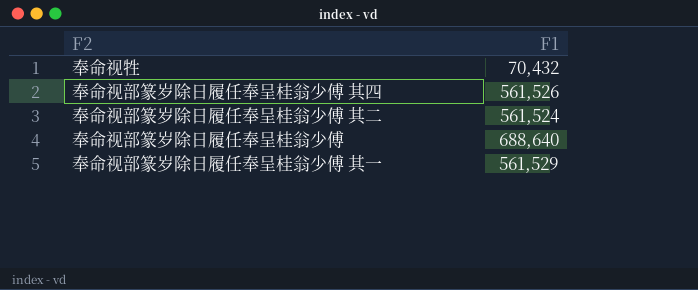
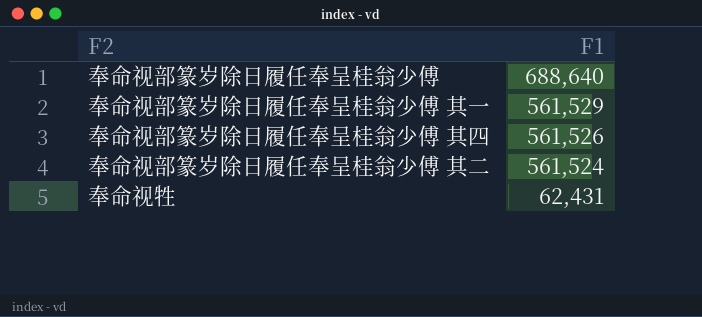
row order: none -> F1 descending
奉命视牲 | F1: 70,432 -> 62,431

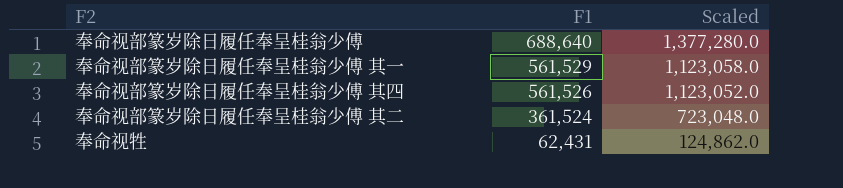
column Scaled | formula: none -> [F1] * 2
奉命视部篆岁除日履任奉呈桂翁少傅 其二 | F1: 561,524 -> 361,524

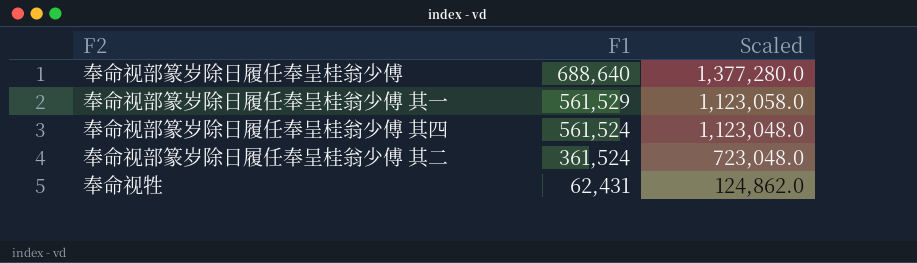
奉命视部篆岁除日履任奉呈桂翁少傅 其四 | F1: 561,526 -> 561,524
奉命视部篆岁除日履任奉呈桂翁少傅 其四 | Scaled: 1,123,052.0 -> 1,123,048.0

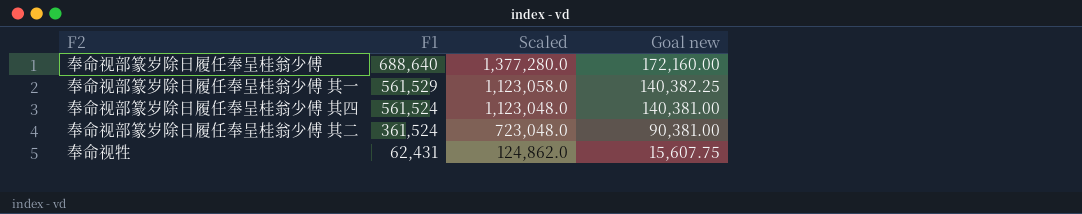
column Goal new | formula: none -> [F1] * 0.25

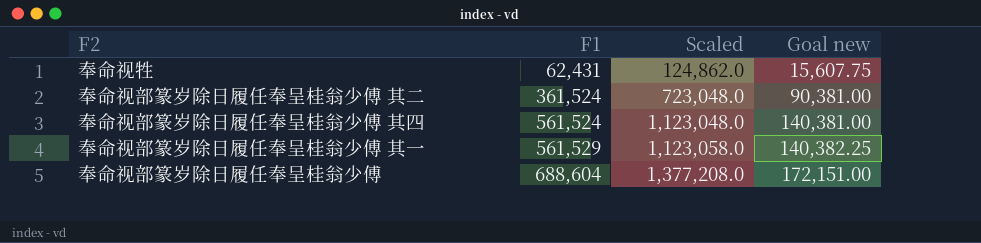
row order: F1 descending -> F1 ascending
奉命视部篆岁除日履任奉呈桂翁少傅 | F1: 688,640 -> 688,604
奉命视部篆岁除日履任奉呈桂翁少傅 | Scaled: 1,377,280.0 -> 1,377,208.0
奉命视部篆岁除日履任奉呈桂翁少傅 | Goal new: 172,160.00 -> 172,151.00

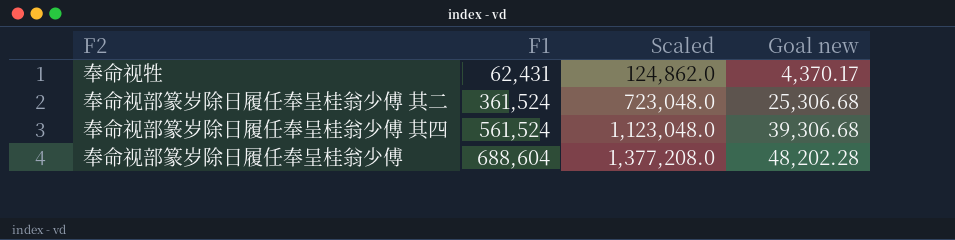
column Goal new | formula: [F1] * 0.25 -> [F1] * 0.07
row 奉命视部篆岁除日履任奉呈桂翁少傅 其一: 561,529 | 1,123,058.0 | 140,382.25 -> none

